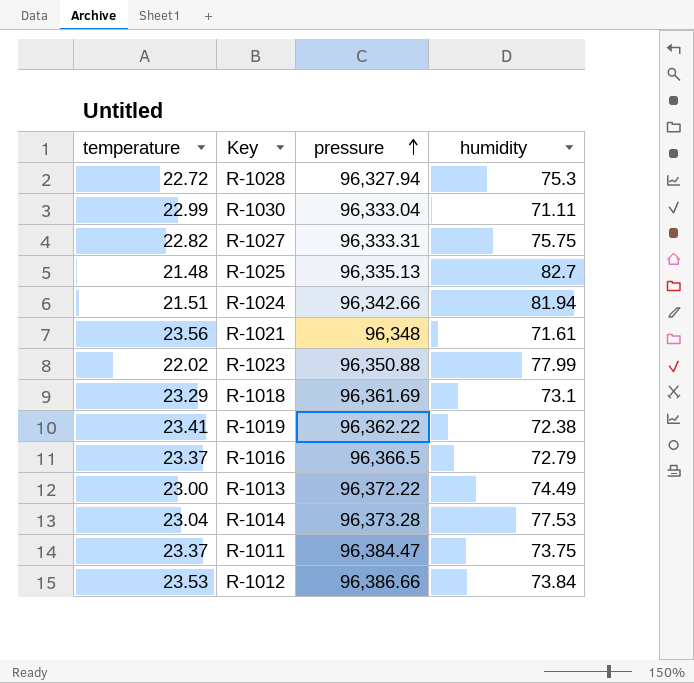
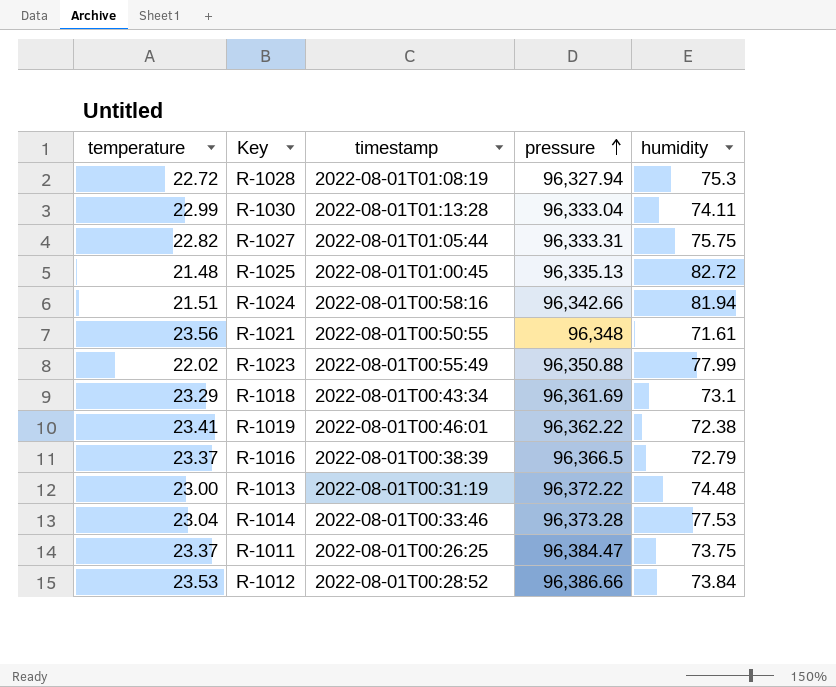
column timestamp | position: none -> 3
R-1030 | humidity: 71.11 -> 74.11
R-1025 | humidity: 82.7 -> 82.72
R-1013 | humidity: 74.49 -> 74.48

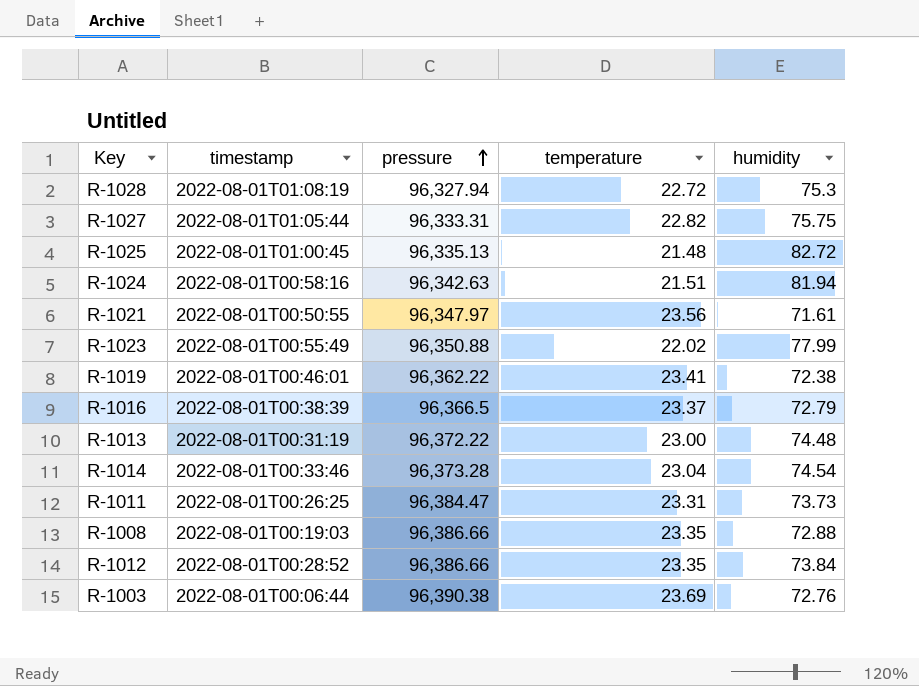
column temperature | position: 1 -> 4
row R-1030: 22.99 | 2022-08-01T01:13:28 | 96,333.04 | 74.11 -> none
row R-1018: 23.29 | 2022-08-01T00:43:34 | 96,361.69 | 73.1 -> none
R-1024 | pressure: 96,342.66 -> 96,342.63
R-1021 | pressure: 96,348 -> 96,347.97
R-1014 | humidity: 77.53 -> 74.54
R-1011 | temperature: 23.37 -> 23.31
R-1011 | humidity: 73.75 -> 73.73
row R-1008: none -> 2022-08-01T00:19:03 | 96,386.66 | 23.35 | 72.88
R-1012 | temperature: 23.53 -> 23.35
row R-1003: none -> 2022-08-01T00:06:44 | 96,390.38 | 23.69 | 72.76

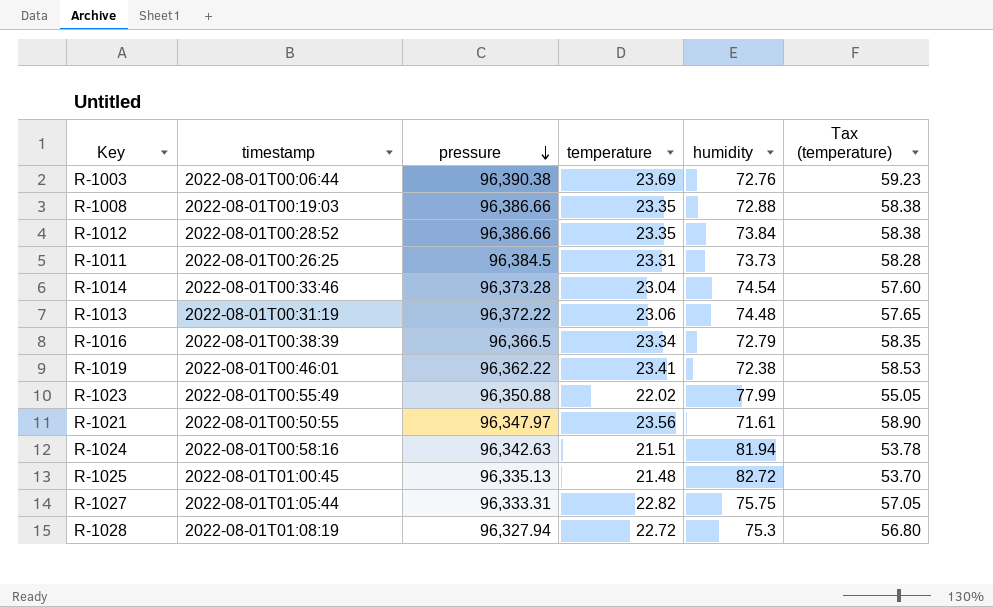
row order: pressure ascending -> pressure descending
column Tax (temperature) | formula: none -> [temperature] * 2.5
R-1011 | pressure: 96,384.47 -> 96,384.5
R-1013 | temperature: 23.00 -> 23.06
R-1016 | temperature: 23.37 -> 23.34

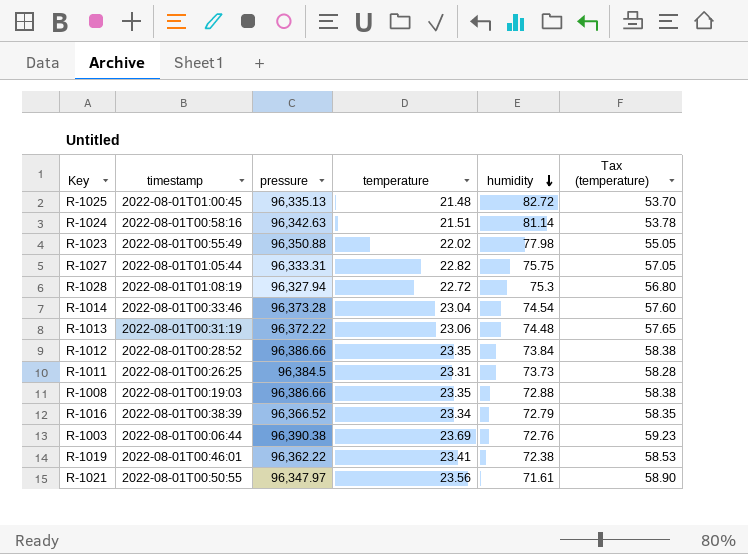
row order: pressure descending -> humidity descending
R-1024 | humidity: 81.94 -> 81.14
R-1023 | humidity: 77.99 -> 77.98
R-1016 | pressure: 96,366.5 -> 96,366.52

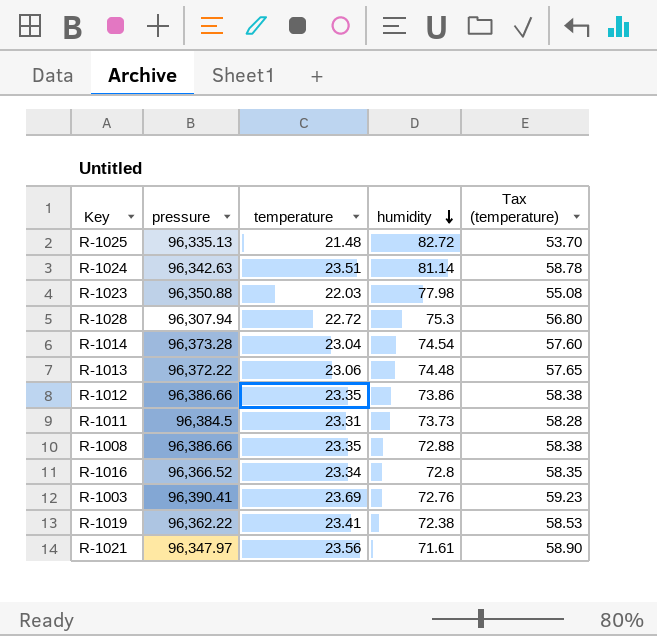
column timestamp | position: 2 -> none
row R-1027: 2022-08-01T01:05:44 | 96,333.31 | 22.82 | 75.75 | 57.05 -> none
R-1024 | temperature: 21.51 -> 23.51
R-1024 | Tax (temperature): 53.78 -> 58.78
R-1023 | temperature: 22.02 -> 22.03
R-1023 | Tax (temperature): 55.05 -> 55.08
R-1028 | pressure: 96,327.94 -> 96,307.94
R-1012 | humidity: 73.84 -> 73.86
R-1016 | humidity: 72.79 -> 72.8
R-1003 | pressure: 96,390.38 -> 96,390.41

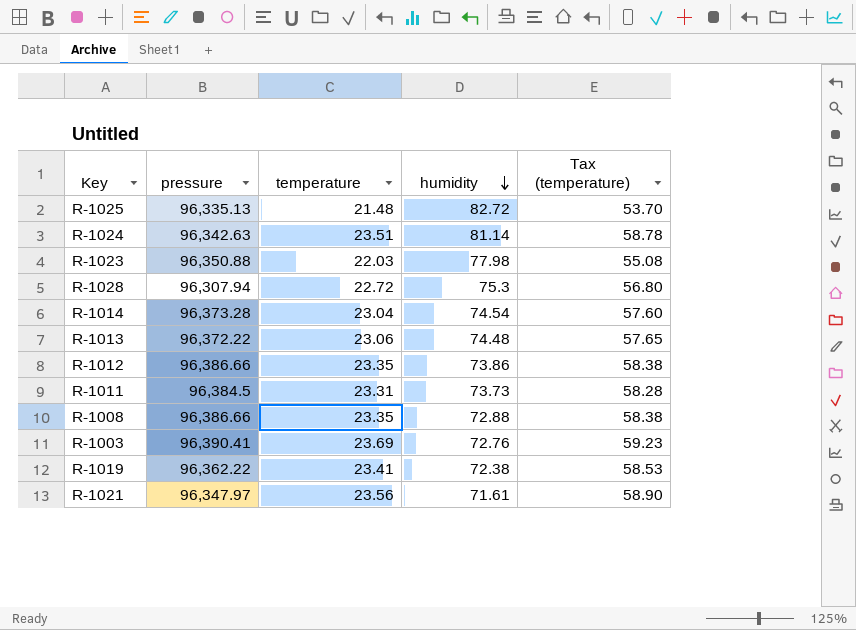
row R-1016: 96,366.52 | 23.34 | 72.8 | 58.35 -> none

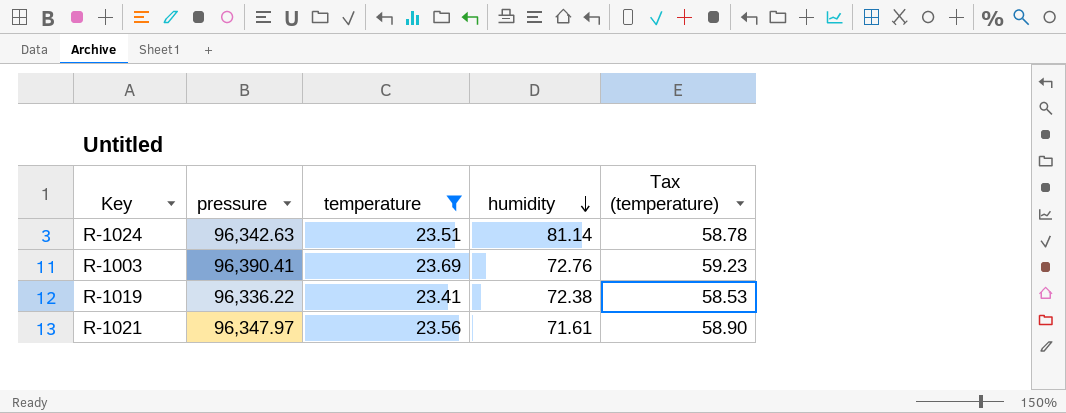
filter: none -> temperature >= 23.41
R-1019 | pressure: 96,362.22 -> 96,336.22

